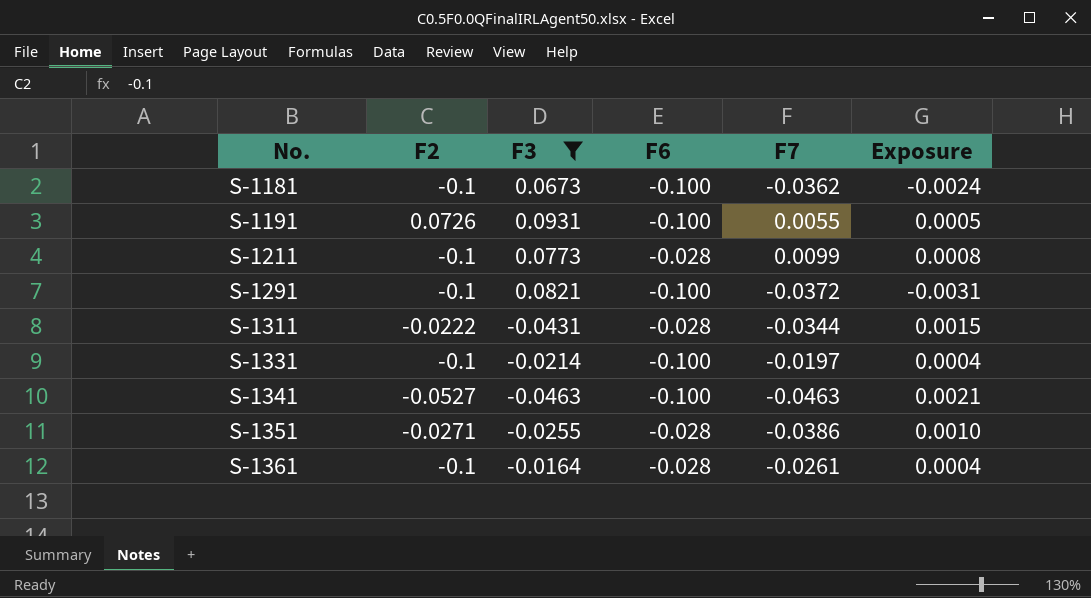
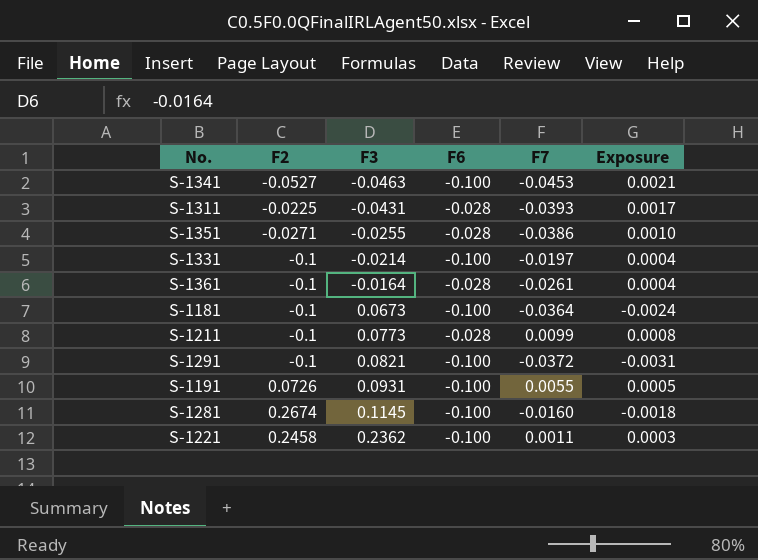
filter: F3 <= 0.0931 -> none
row order: No. ascending -> F3 ascending
S-1341 | F7: -0.0463 -> -0.0453
S-1311 | F2: -0.0222 -> -0.0225
S-1311 | F7: -0.0344 -> -0.0393
S-1311 | Exposure: 0.0015 -> 0.0017
S-1181 | F7: -0.0362 -> -0.0364

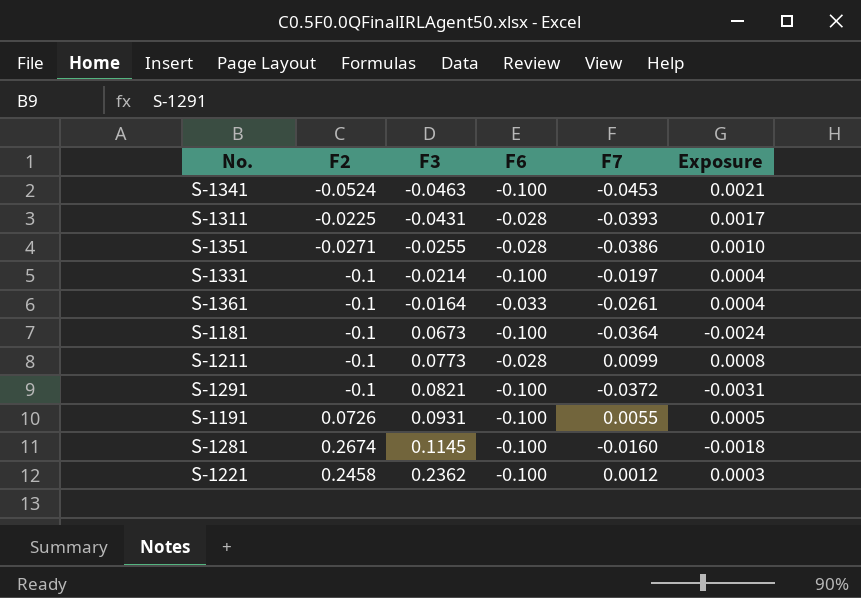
S-1341 | F2: -0.0527 -> -0.0524
S-1361 | F6: -0.028 -> -0.033
S-1221 | F7: 0.0011 -> 0.0012

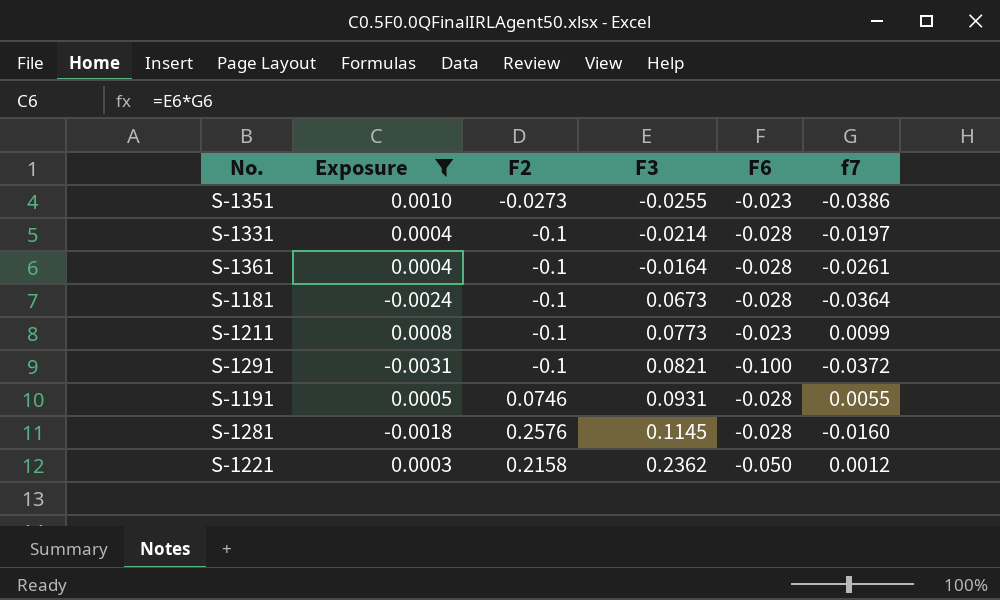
filter: none -> Exposure <= 0.0010
column Exposure | position: 6 -> 2
column name: F7 -> f7
S-1351 | F2: -0.0271 -> -0.0273
S-1351 | F6: -0.028 -> -0.023
S-1331 | F6: -0.100 -> -0.028
S-1361 | F6: -0.033 -> -0.028
S-1181 | F6: -0.100 -> -0.028
S-1211 | F6: -0.028 -> -0.023
S-1191 | F2: 0.0726 -> 0.0746
S-1191 | F6: -0.100 -> -0.028
S-1281 | F2: 0.2674 -> 0.2576
S-1281 | F6: -0.100 -> -0.028
S-1221 | F2: 0.2458 -> 0.2158
S-1221 | F6: -0.100 -> -0.050

